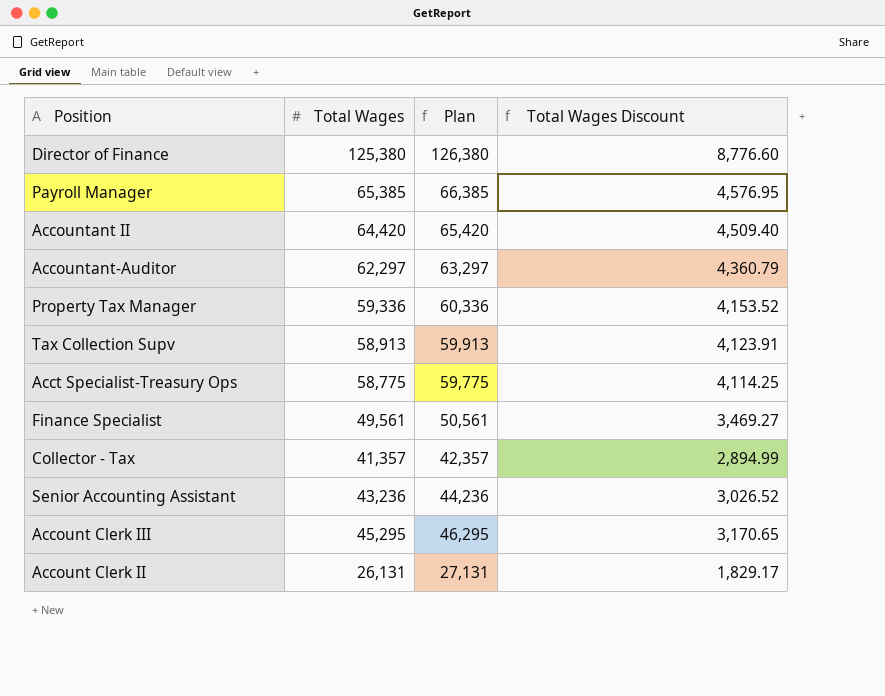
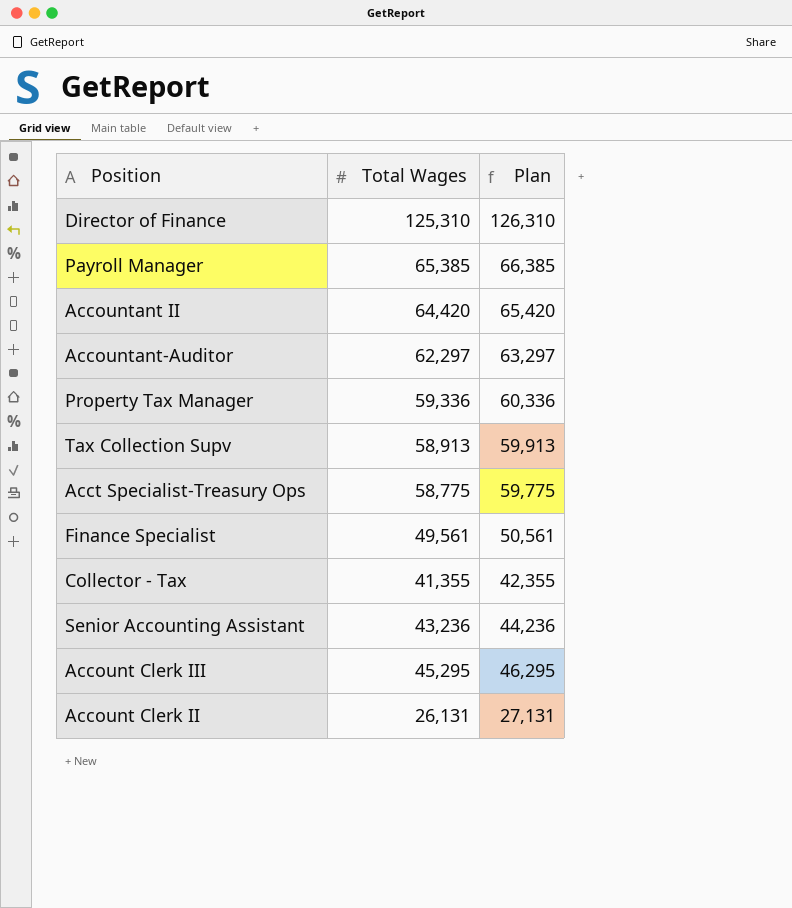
column Total Wages Discount | formula: [Total Wages] * 0.07 -> none
Director of Finance | Total Wages: 125,380 -> 125,310
Director of Finance | Plan: 126,380 -> 126,310
Collector - Tax | Total Wages: 41,357 -> 41,355
Collector - Tax | Plan: 42,357 -> 42,355

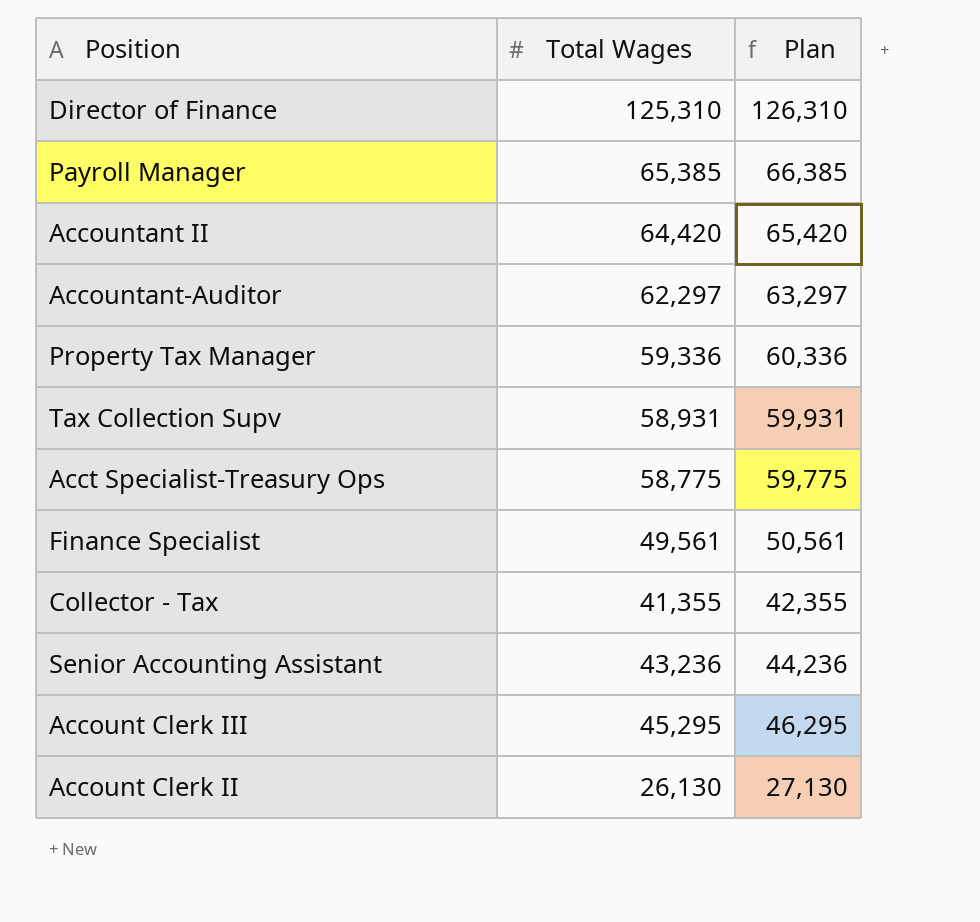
Tax Collection Supv | Total Wages: 58,913 -> 58,931
Tax Collection Supv | Plan: 59,913 -> 59,931
Account Clerk II | Total Wages: 26,131 -> 26,130
Account Clerk II | Plan: 27,131 -> 27,130

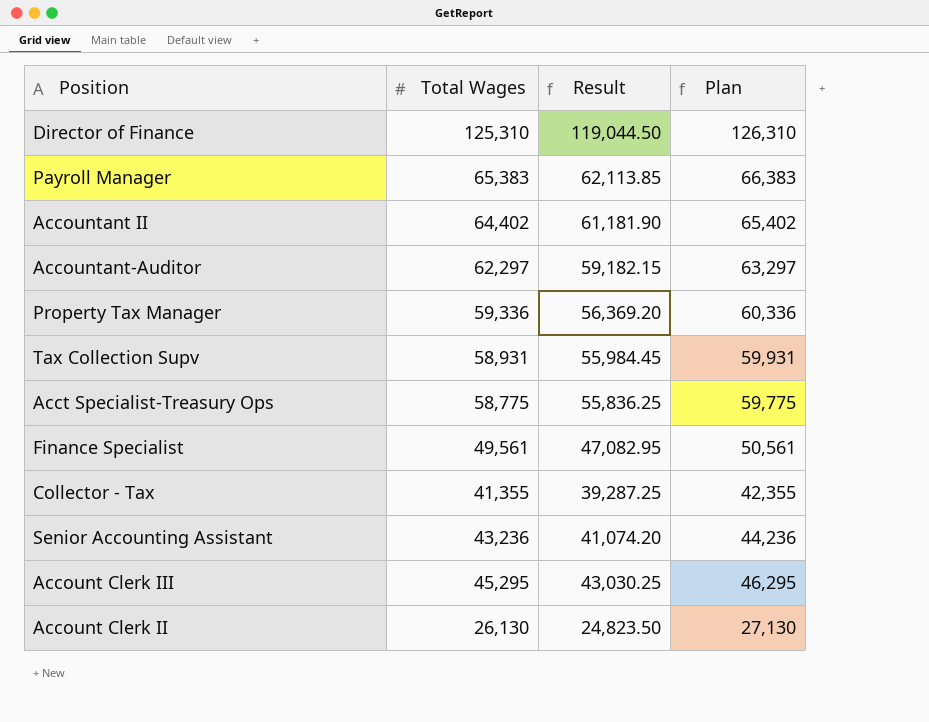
column Result | formula: none -> [Total Wages] * 0.95
Payroll Manager | Total Wages: 65,385 -> 65,383
Payroll Manager | Plan: 66,385 -> 66,383
Accountant II | Total Wages: 64,420 -> 64,402
Accountant II | Plan: 65,420 -> 65,402

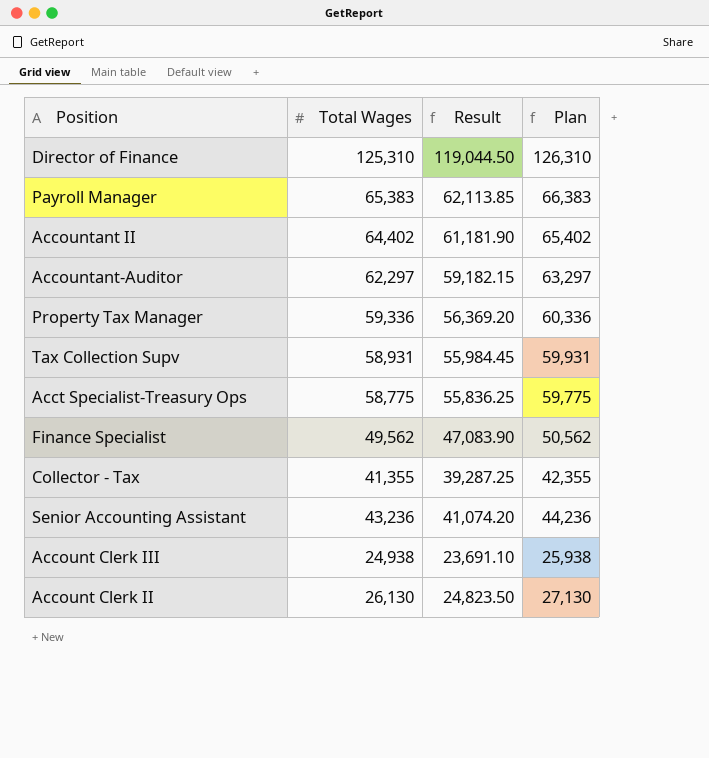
Finance Specialist | Total Wages: 49,561 -> 49,562
Finance Specialist | Result: 47,082.95 -> 47,083.90
Finance Specialist | Plan: 50,561 -> 50,562
Account Clerk III | Total Wages: 45,295 -> 24,938
Account Clerk III | Result: 43,030.25 -> 23,691.10
Account Clerk III | Plan: 46,295 -> 25,938

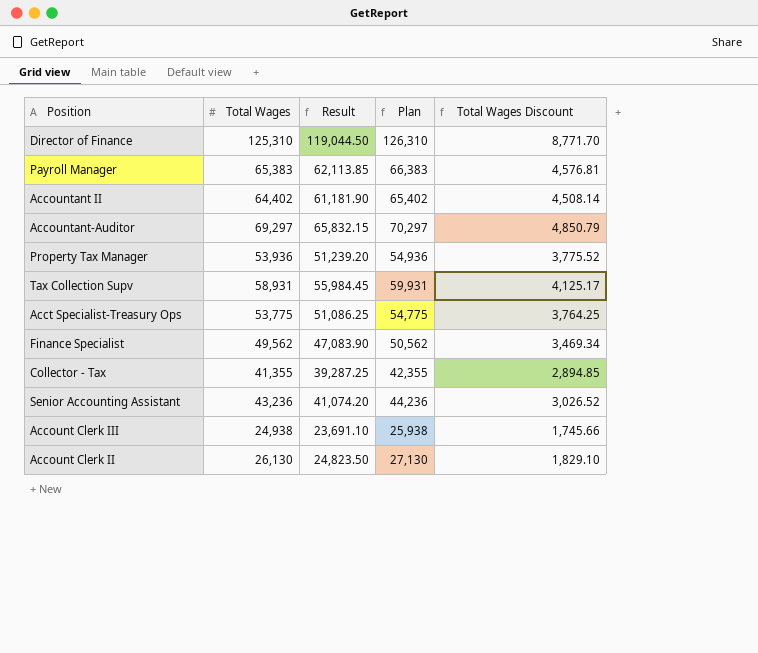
column Total Wages Discount | formula: none -> [Total Wages] * 0.07
Accountant-Auditor | Total Wages: 62,297 -> 69,297
Accountant-Auditor | Result: 59,182.15 -> 65,832.15
Accountant-Auditor | Plan: 63,297 -> 70,297
Property Tax Manager | Total Wages: 59,336 -> 53,936
Property Tax Manager | Result: 56,369.20 -> 51,239.20
Property Tax Manager | Plan: 60,336 -> 54,936
Acct Specialist-Treasury Ops | Total Wages: 58,775 -> 53,775
Acct Specialist-Treasury Ops | Result: 55,836.25 -> 51,086.25
Acct Specialist-Treasury Ops | Plan: 59,775 -> 54,775

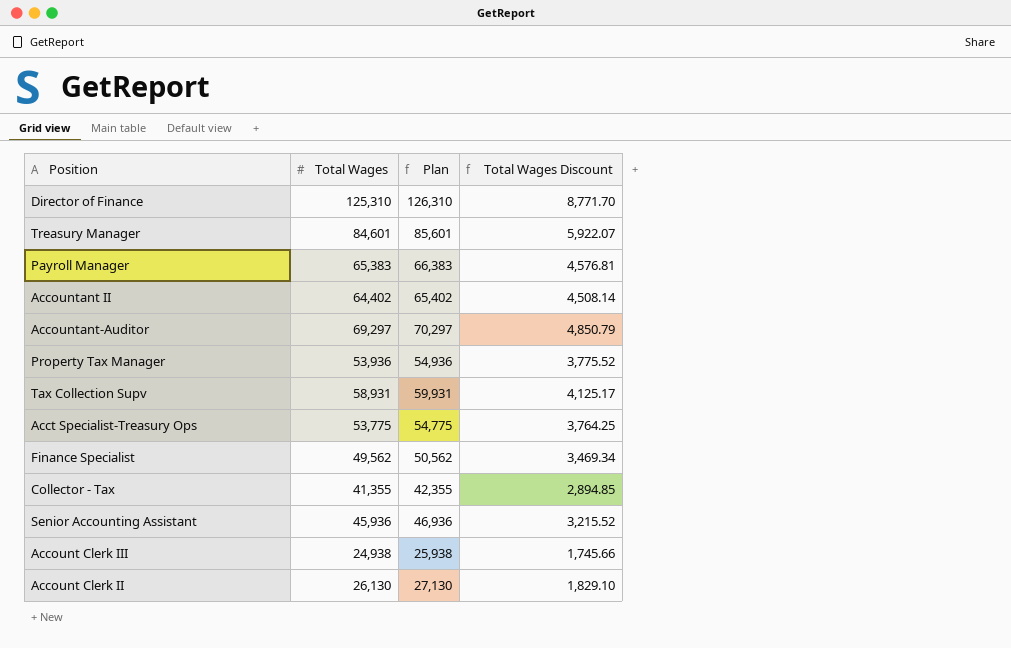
column Result | formula: [Total Wages] * 0.95 -> none
row Treasury Manager: none -> 84,601 | 85,601 | 5,922.07
Senior Accounting Assistant | Total Wages: 43,236 -> 45,936
Senior Accounting Assistant | Plan: 44,236 -> 46,936
Senior Accounting Assistant | Total Wages Discount: 3,026.52 -> 3,215.52

